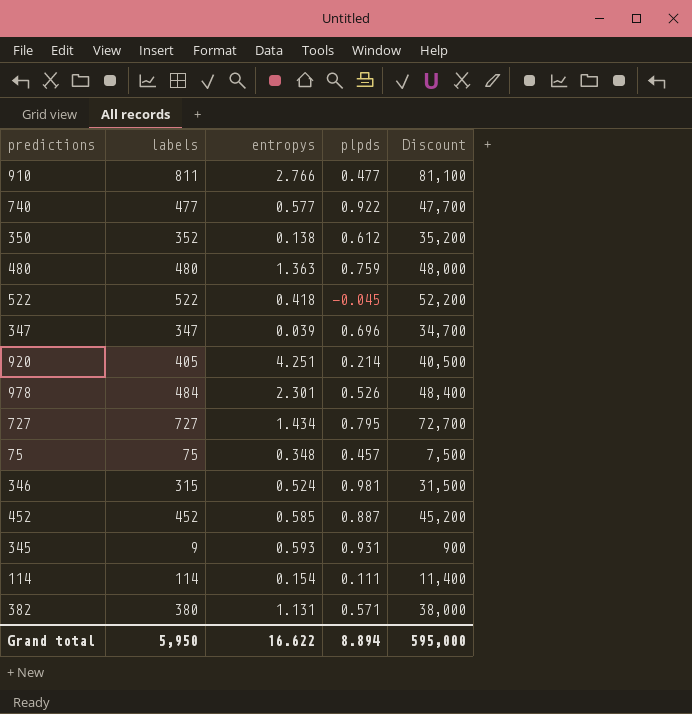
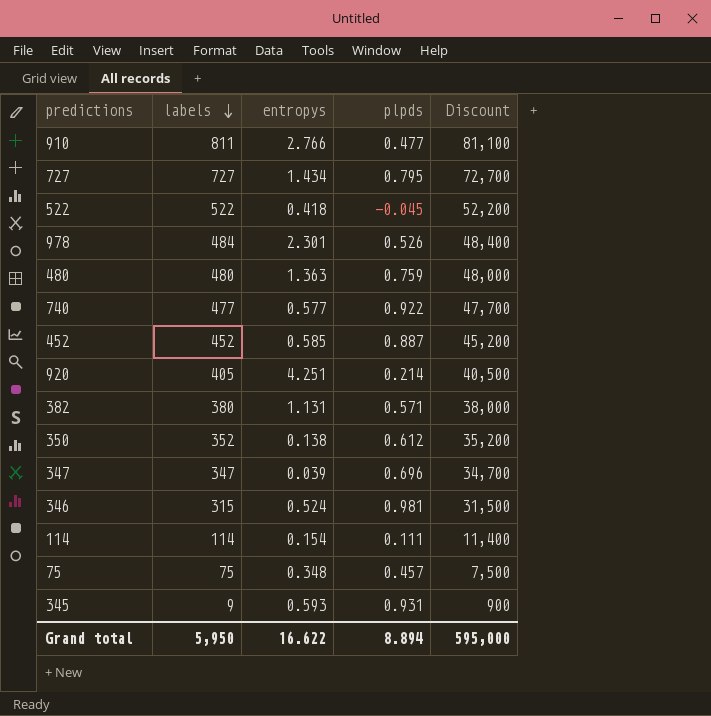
row order: none -> labels descending

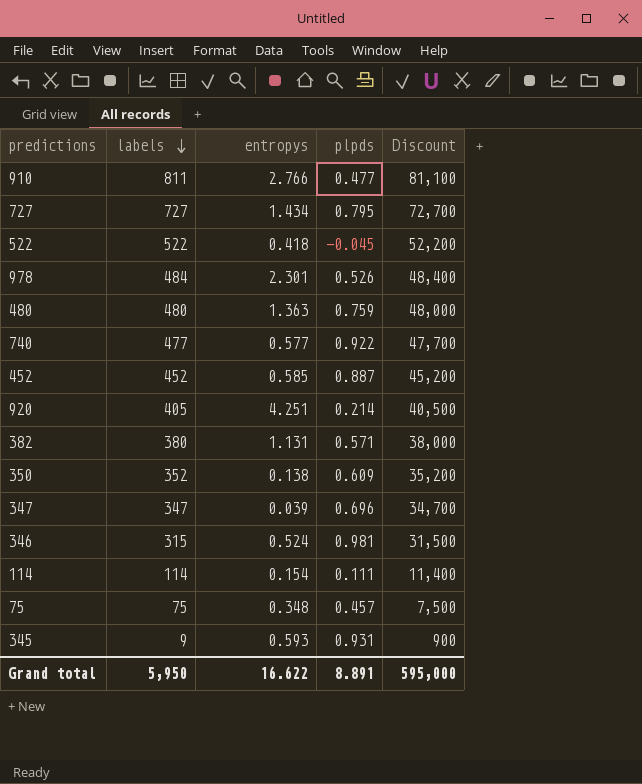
350 | plpds: 0.612 -> 0.609
Grand total | plpds: 8.894 -> 8.891

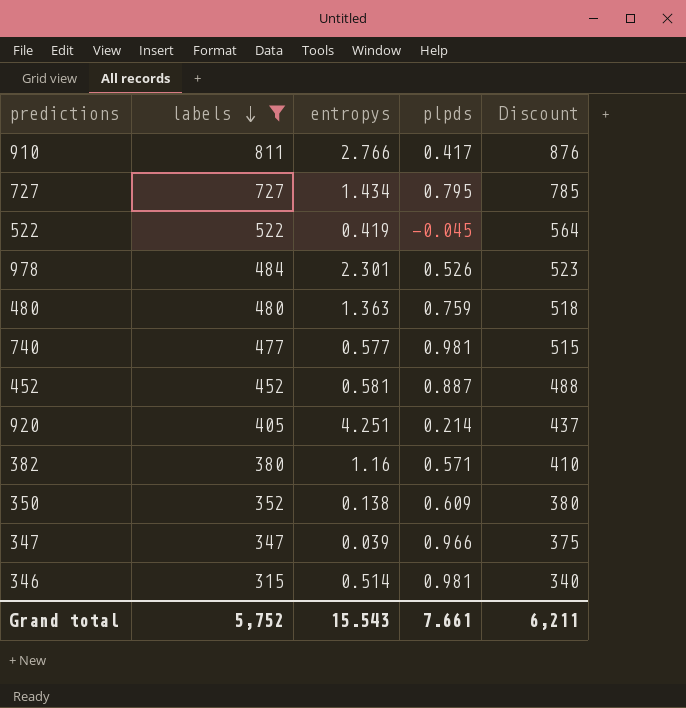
filter: none -> labels >= 315
column Discount | formula: [labels] * 100 -> [labels] * 1.08
910 | plpds: 0.477 -> 0.417
522 | entropys: 0.418 -> 0.419
740 | plpds: 0.922 -> 0.981
452 | entropys: 0.585 -> 0.581
382 | entropys: 1.131 -> 1.16
347 | plpds: 0.696 -> 0.966
346 | entropys: 0.524 -> 0.514
Grand total | labels: 5,950 -> 5,752
Grand total | entropys: 16.622 -> 15.543
Grand total | plpds: 8.891 -> 7.661
Grand total | Discount: 595,000 -> 6,211

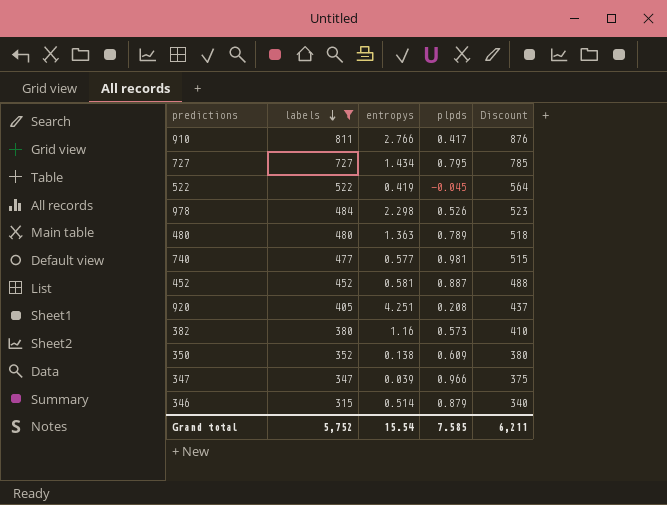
978 | entropys: 2.301 -> 2.298
480 | plpds: 0.759 -> 0.789
920 | plpds: 0.214 -> 0.208
382 | plpds: 0.571 -> 0.573
346 | plpds: 0.981 -> 0.879
Grand total | entropys: 15.543 -> 15.54
Grand total | plpds: 7.661 -> 7.585

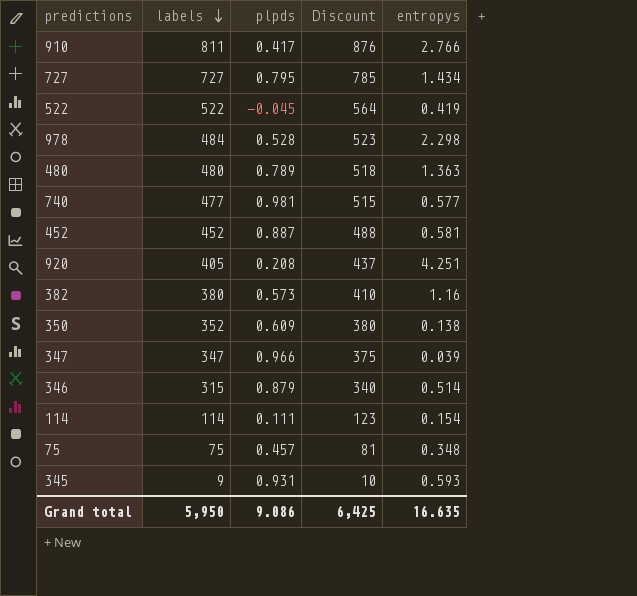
filter: labels >= 315 -> none
column entropys | position: 3 -> 5
978 | plpds: 0.526 -> 0.528
Grand total | labels: 5,752 -> 5,950
Grand total | plpds: 7.585 -> 9.086
Grand total | Discount: 6,211 -> 6,425
Grand total | entropys: 15.54 -> 16.635

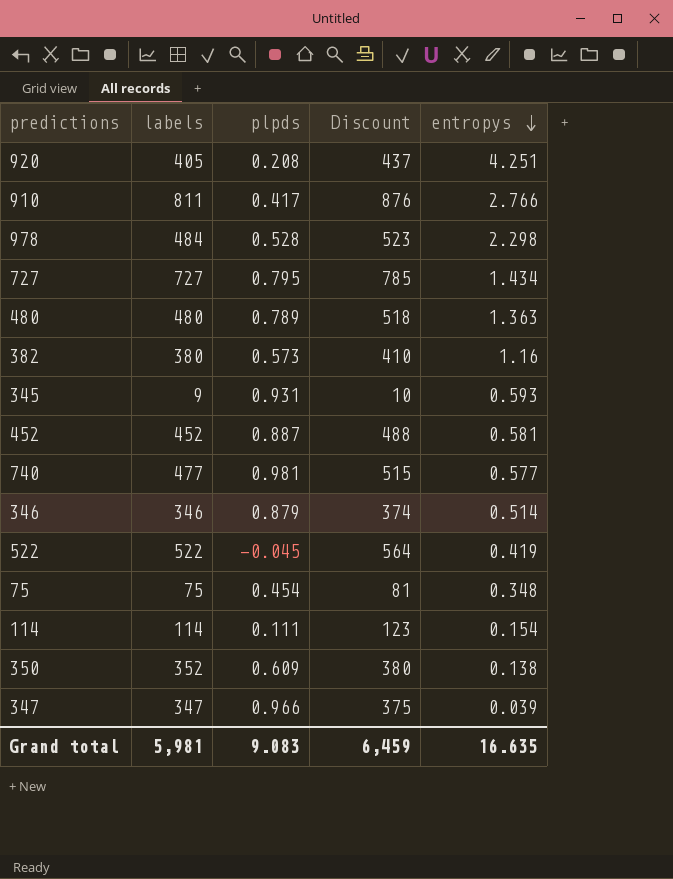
row order: labels descending -> entropys descending
346 | labels: 315 -> 346
346 | Discount: 340 -> 374
75 | plpds: 0.457 -> 0.454
Grand total | labels: 5,950 -> 5,981
Grand total | plpds: 9.086 -> 9.083
Grand total | Discount: 6,425 -> 6,459

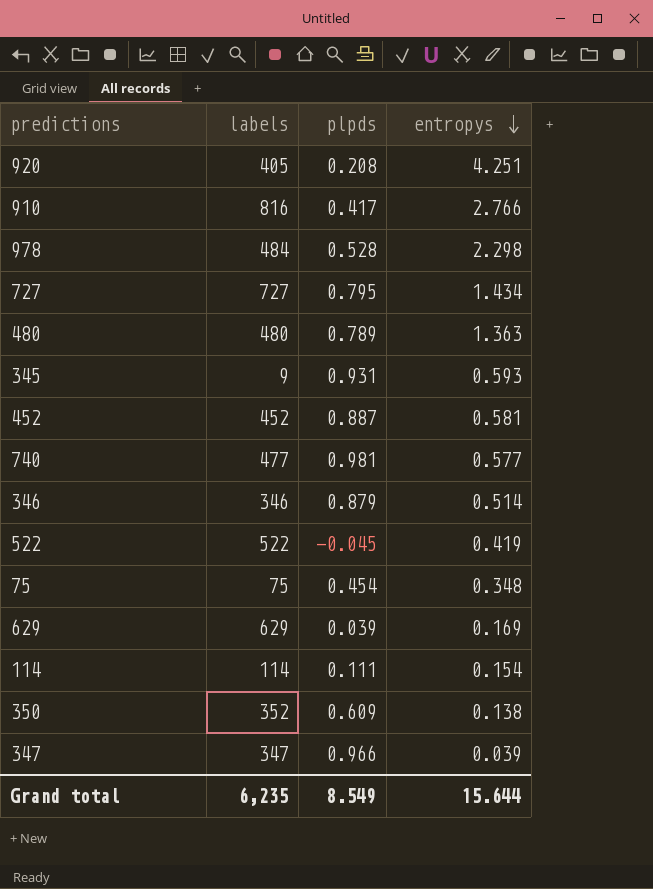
column Discount | formula: [labels] * 1.08 -> none
row 382: 380 | 0.573 | 410 | 1.16 -> none
910 | labels: 811 -> 816
row 629: none -> 629 | 0.039 | 0.169
Grand total | labels: 5,981 -> 6,235
Grand total | plpds: 9.083 -> 8.549
Grand total | entropys: 16.635 -> 15.644

